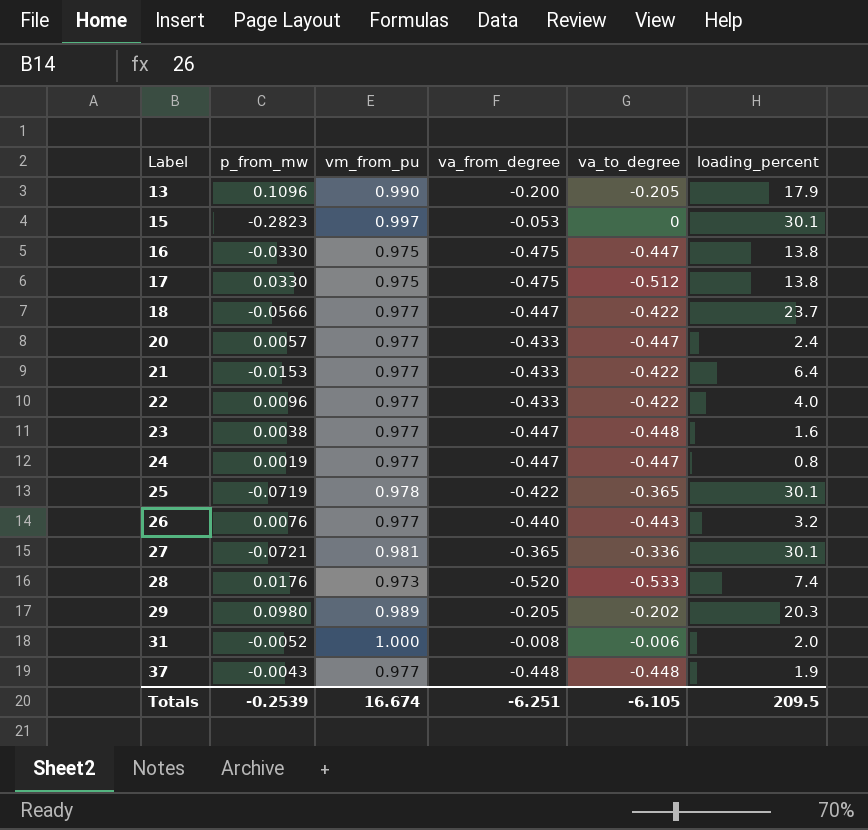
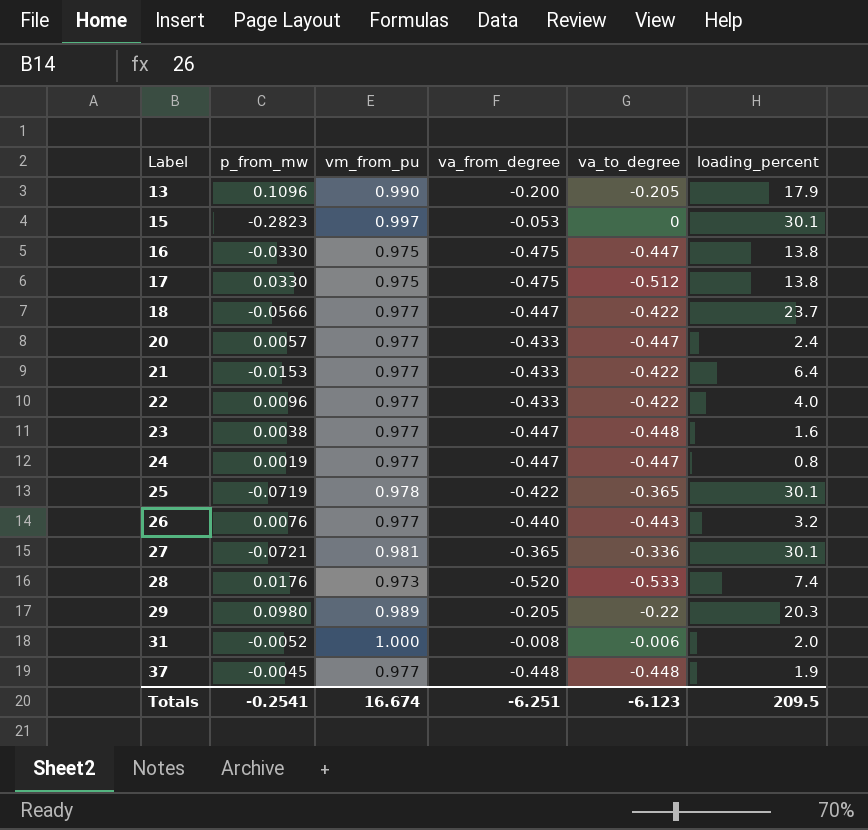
29 | va_to_degree: -0.202 -> -0.22
37 | p_from_mw: -0.0043 -> -0.0045
Totals | p_from_mw: -0.2539 -> -0.2541
Totals | va_to_degree: -6.105 -> -6.123

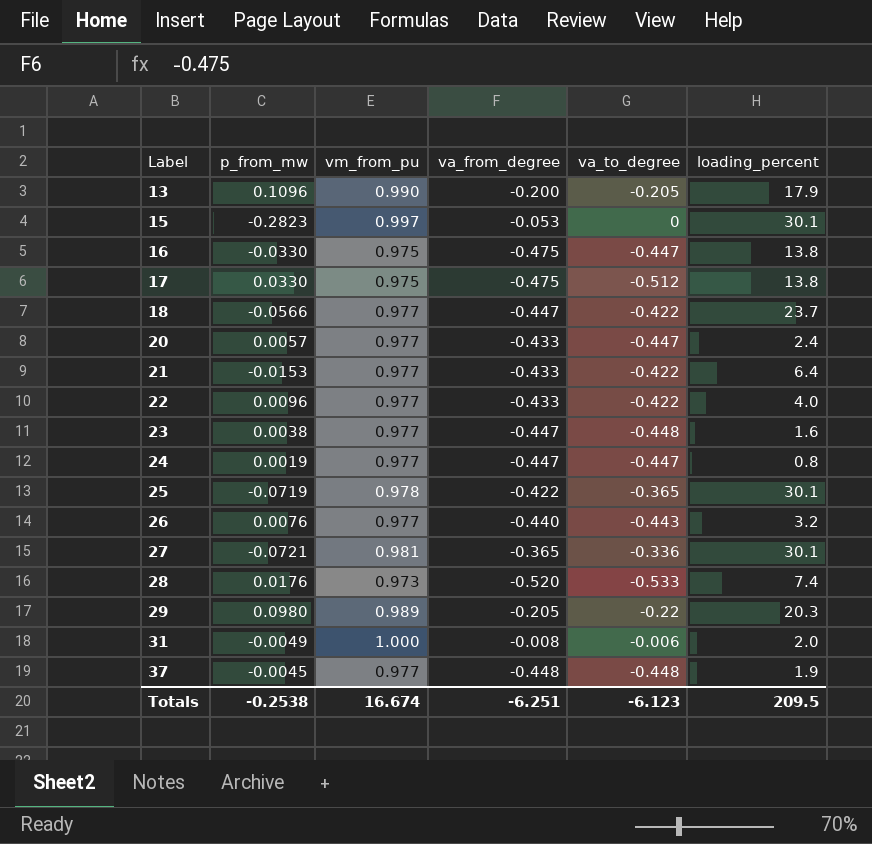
31 | p_from_mw: -0.0052 -> -0.0049
Totals | p_from_mw: -0.2541 -> -0.2538

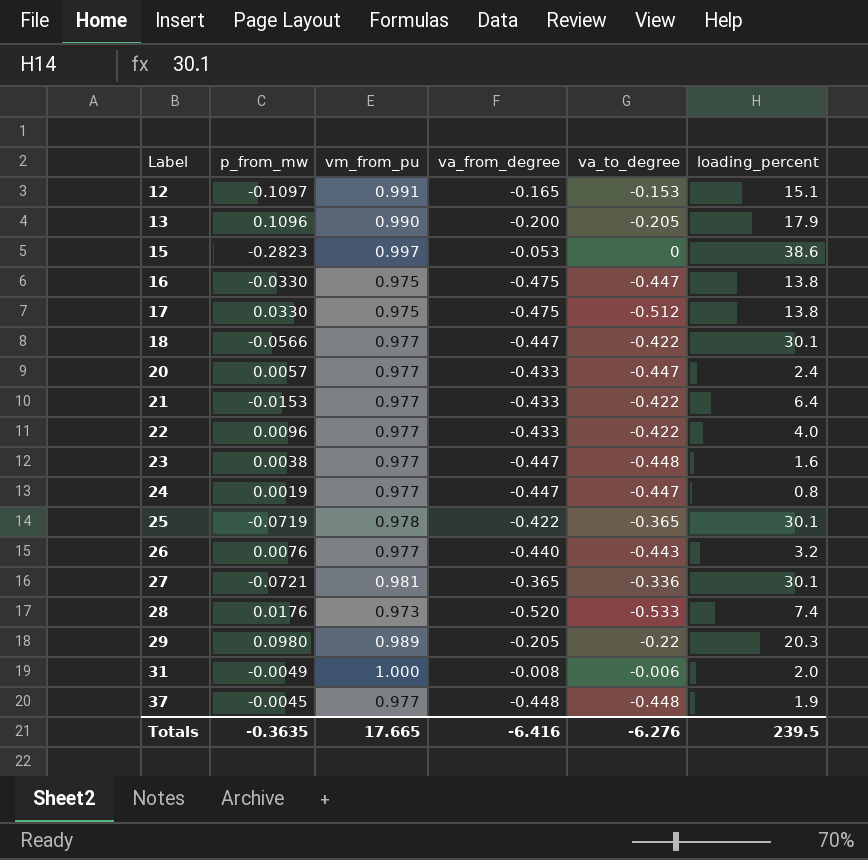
row 12: none -> -0.1097 | 0.991 | -0.165 | -0.153 | 15.1
15 | loading_percent: 30.1 -> 38.6
18 | loading_percent: 23.7 -> 30.1
Totals | p_from_mw: -0.2538 -> -0.3635
Totals | vm_from_pu: 16.674 -> 17.665
Totals | va_from_degree: -6.251 -> -6.416
Totals | va_to_degree: -6.123 -> -6.276
Totals | loading_percent: 209.5 -> 239.5

